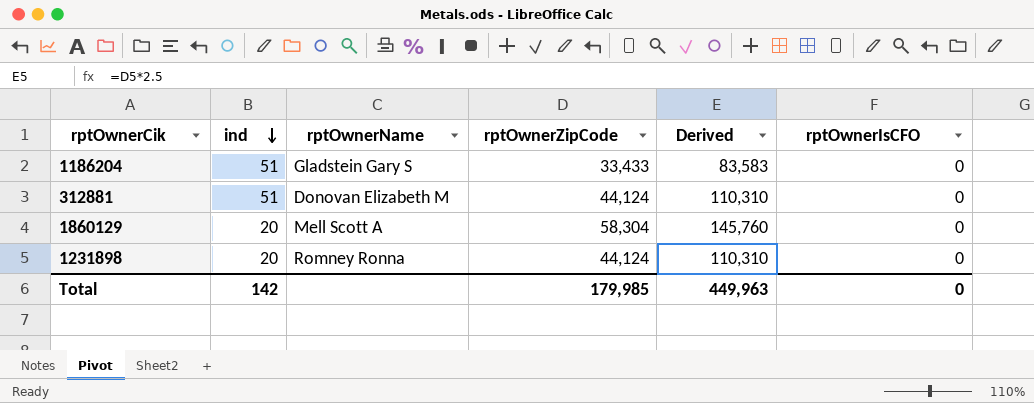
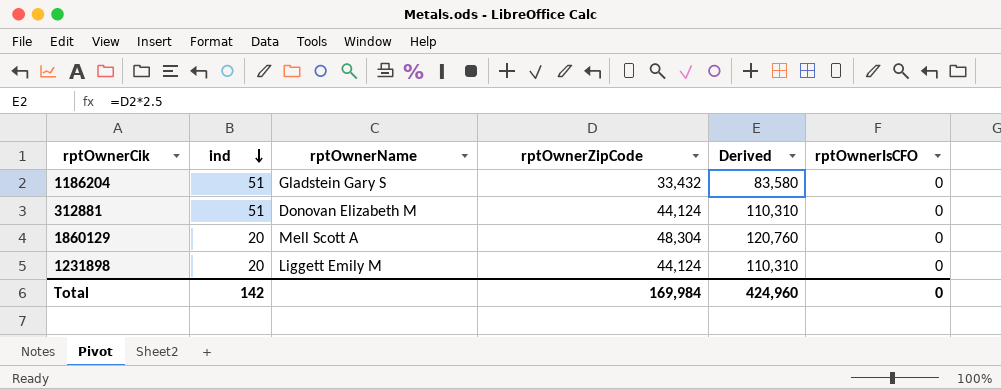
1186204 | rptOwnerZipCode: 33,433 -> 33,432
1186204 | Derived: 83,583 -> 83,580
1860129 | rptOwnerZipCode: 58,304 -> 48,304
1860129 | Derived: 145,760 -> 120,760
1231898 | rptOwnerName: Romney Ronna -> Liggett Emily M
Total | rptOwnerZipCode: 179,985 -> 169,984
Total | Derived: 449,963 -> 424,960

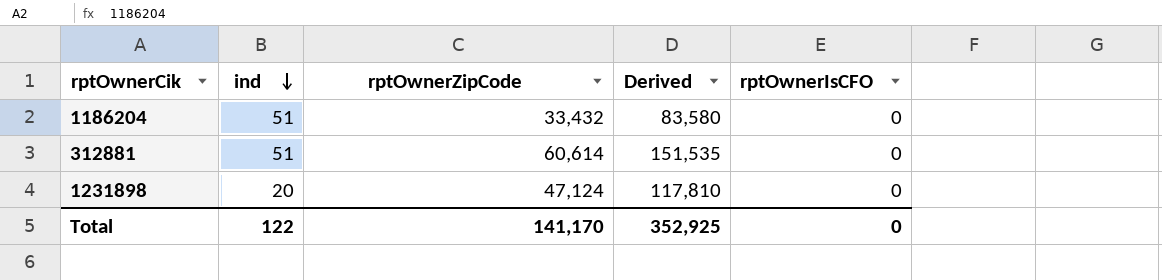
column rptOwnerName | position: 3 -> none
row 1860129: 20 | Mell Scott A | 48,304 | 120,760 | 0 -> none
312881 | rptOwnerZipCode: 44,124 -> 60,614
312881 | Derived: 110,310 -> 151,535
1231898 | rptOwnerZipCode: 44,124 -> 47,124
1231898 | Derived: 110,310 -> 117,810
Total | ind: 142 -> 122
Total | rptOwnerZipCode: 169,984 -> 141,170
Total | Derived: 424,960 -> 352,925

